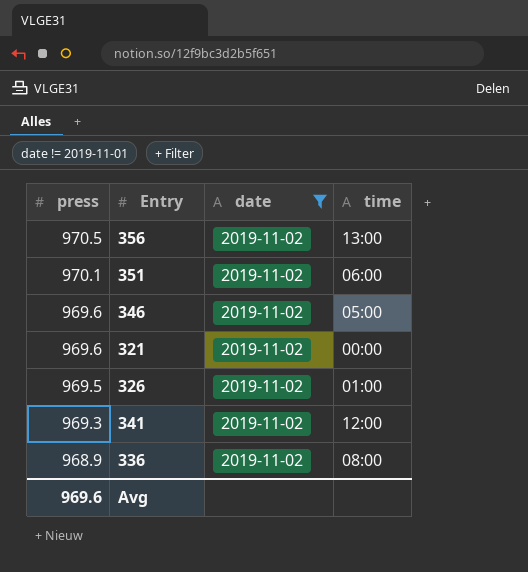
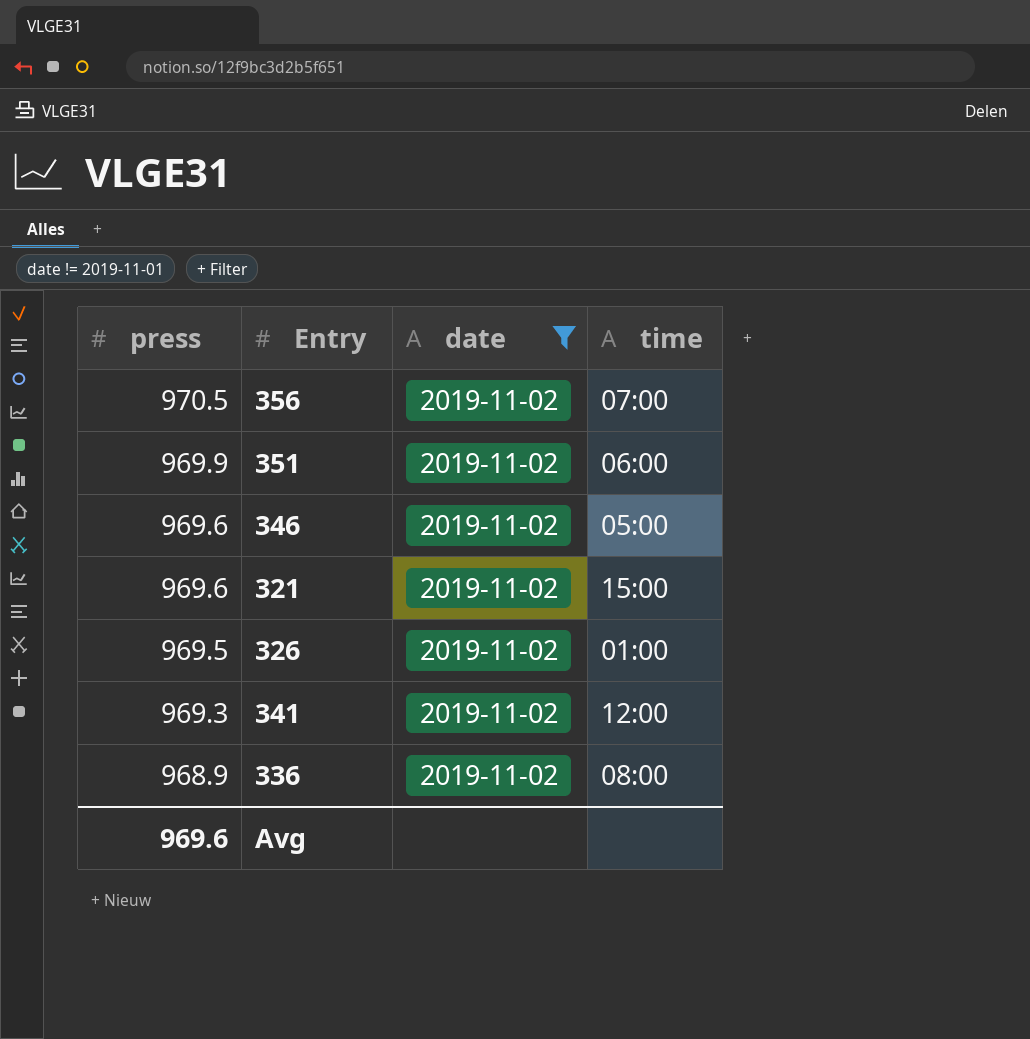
356 | time: 13:00 -> 07:00
351 | press: 970.1 -> 969.9
321 | time: 00:00 -> 15:00

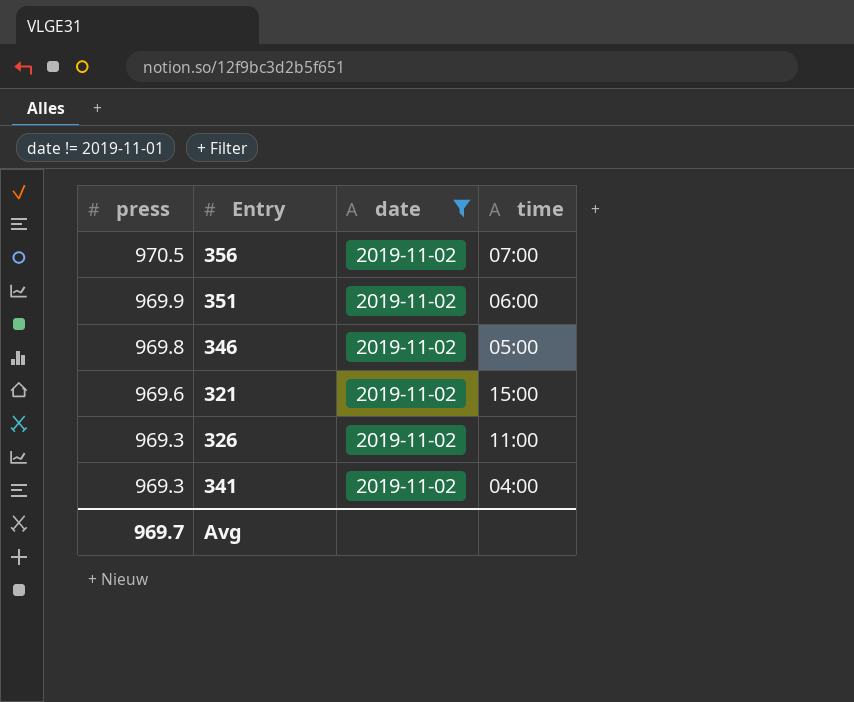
row 336: 968.9 | 2019-11-02 | 08:00 -> none
346 | press: 969.6 -> 969.8
326 | press: 969.5 -> 969.3
326 | time: 01:00 -> 11:00
341 | time: 12:00 -> 04:00
Avg | press: 969.6 -> 969.7

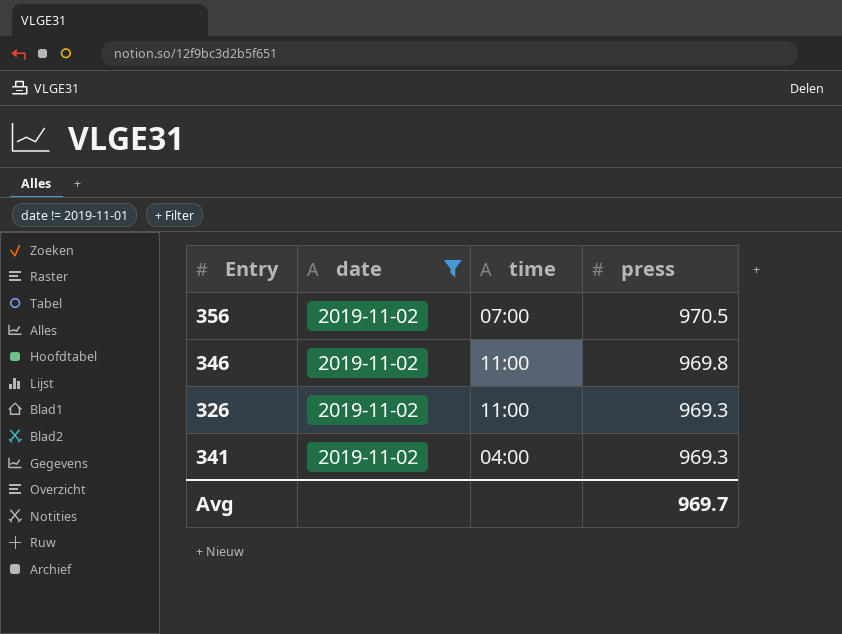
column press | position: 1 -> 4
row 351: 969.9 | 2019-11-02 | 06:00 -> none
row 321: 969.6 | 2019-11-02 | 15:00 -> none
346 | time: 05:00 -> 11:00

